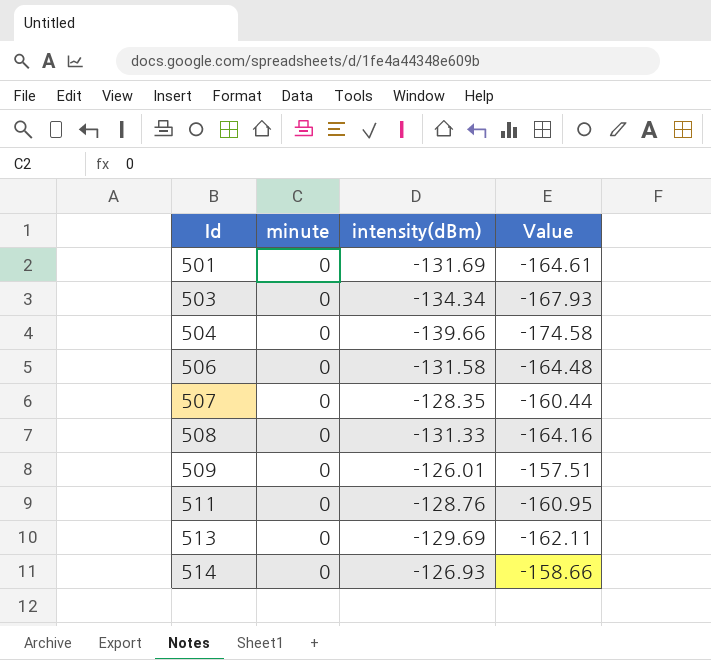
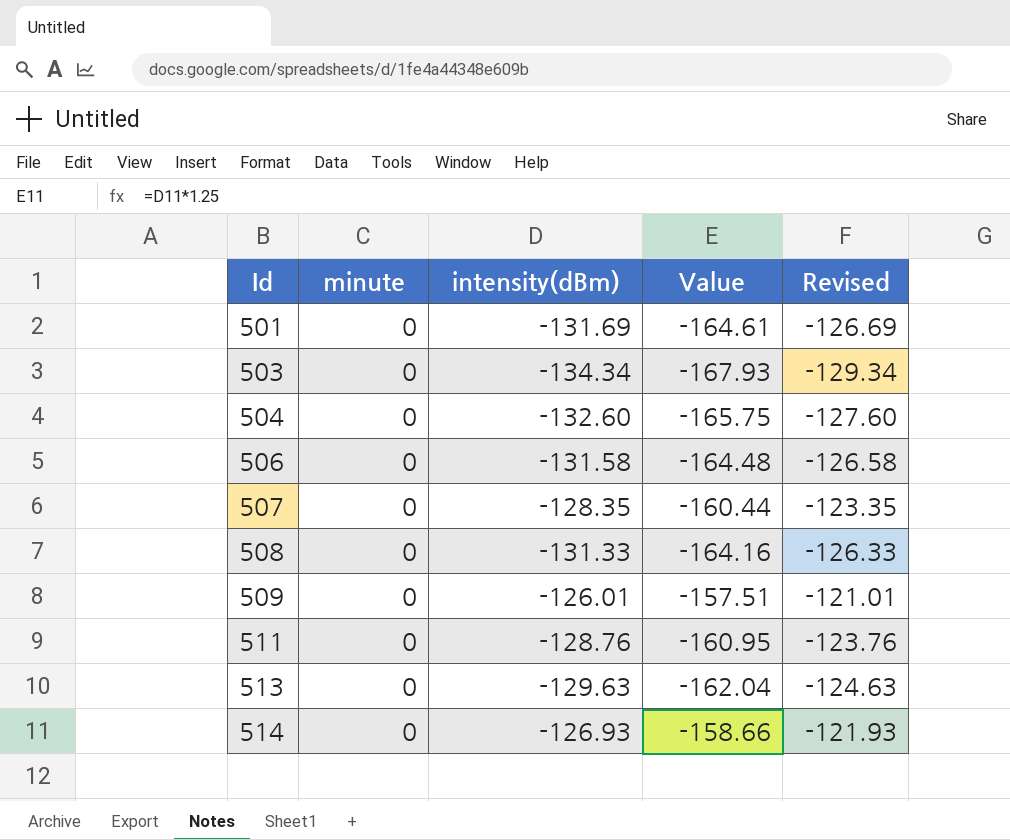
column Revised | formula: none -> [intensity(dBm)] + 5
504 | intensity(dBm): -139.66 -> -132.60
504 | Value: -174.58 -> -165.75
513 | intensity(dBm): -129.69 -> -129.63
513 | Value: -162.11 -> -162.04

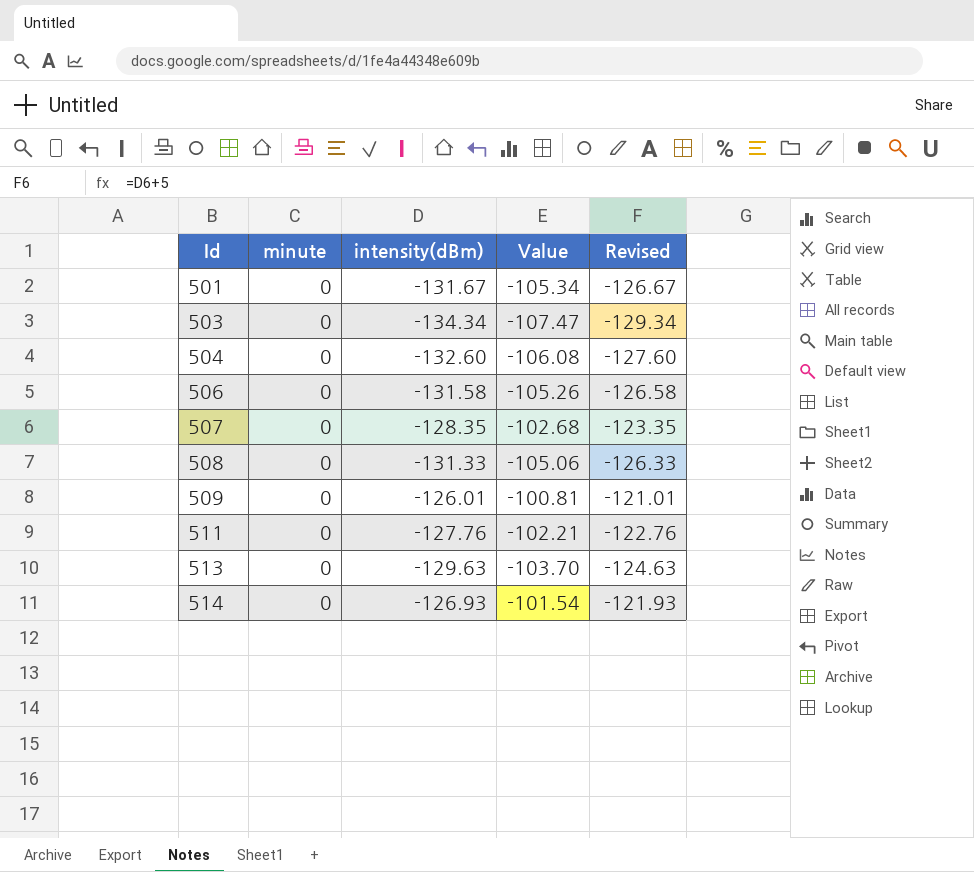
column Value | formula: [intensity(dBm)] * 1.25 -> [intensity(dBm)] * 0.8
501 | intensity(dBm): -131.69 -> -131.67
501 | Revised: -126.69 -> -126.67
511 | intensity(dBm): -128.76 -> -127.76
511 | Revised: -123.76 -> -122.76

